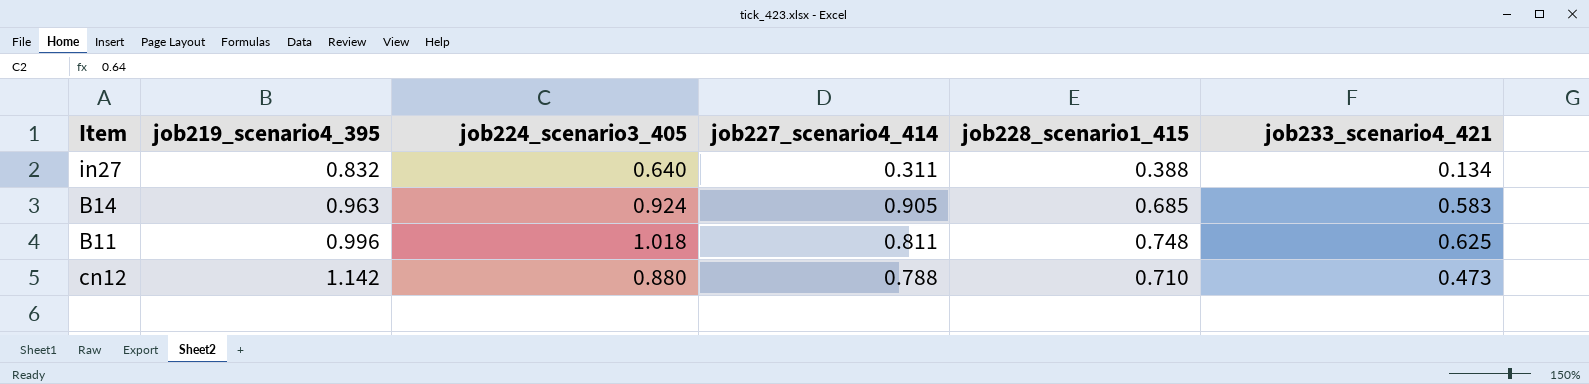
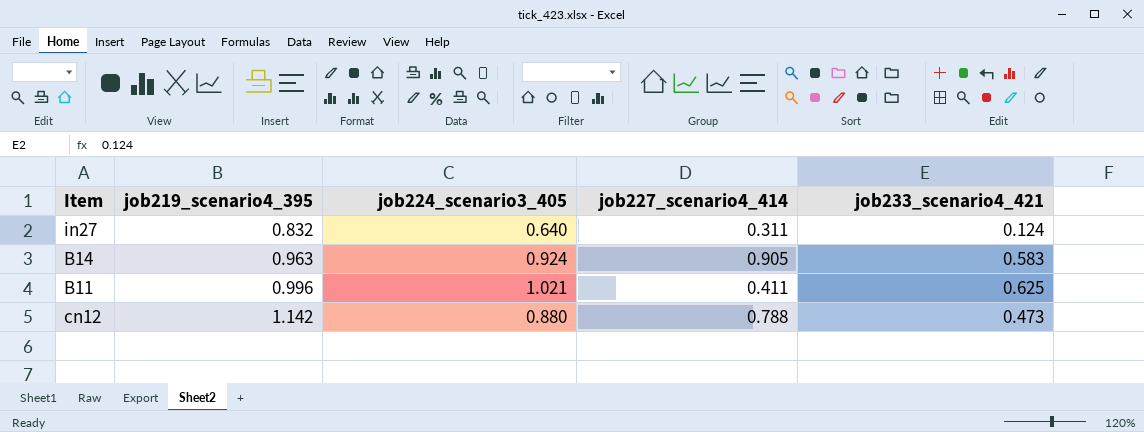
column job228_scenario1_415 | position: 5 -> none
in27 | job233_scenario4_421: 0.134 -> 0.124
B11 | job224_scenario3_405: 1.018 -> 1.021
B11 | job227_scenario4_414: 0.811 -> 0.411

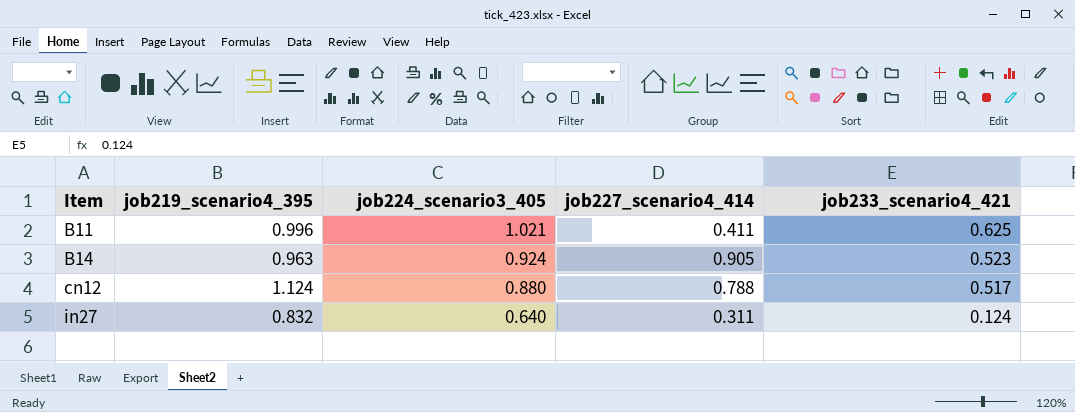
row order: job219_scenario4_395 ascending -> Item ascending
B14 | job233_scenario4_421: 0.583 -> 0.523
cn12 | job219_scenario4_395: 1.142 -> 1.124
cn12 | job233_scenario4_421: 0.473 -> 0.517

